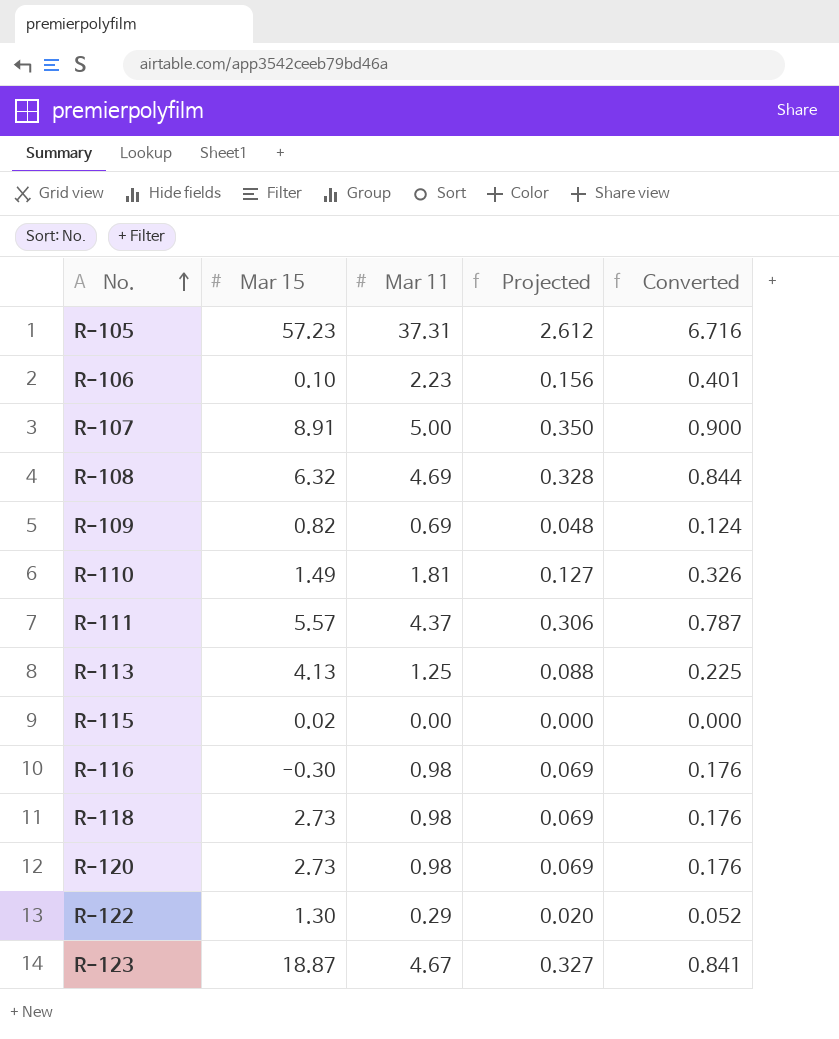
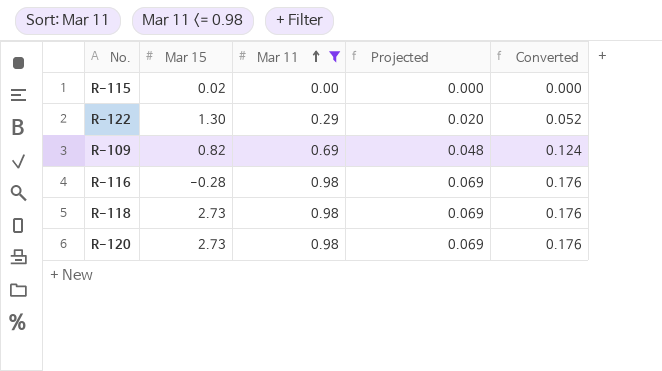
filter: none -> Mar 11 <= 0.98
row order: No. ascending -> Mar 11 ascending
R-116 | Mar 15: -0.30 -> -0.28

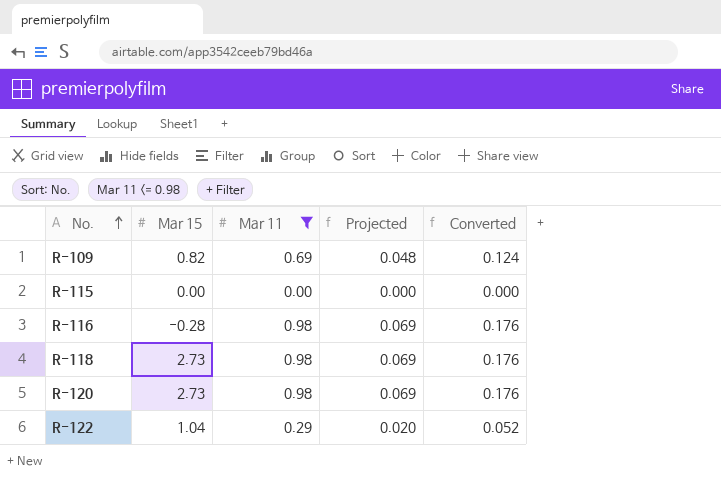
row order: Mar 11 ascending -> No. ascending
R-115 | Mar 15: 0.02 -> 0.00
R-122 | Mar 15: 1.30 -> 1.04

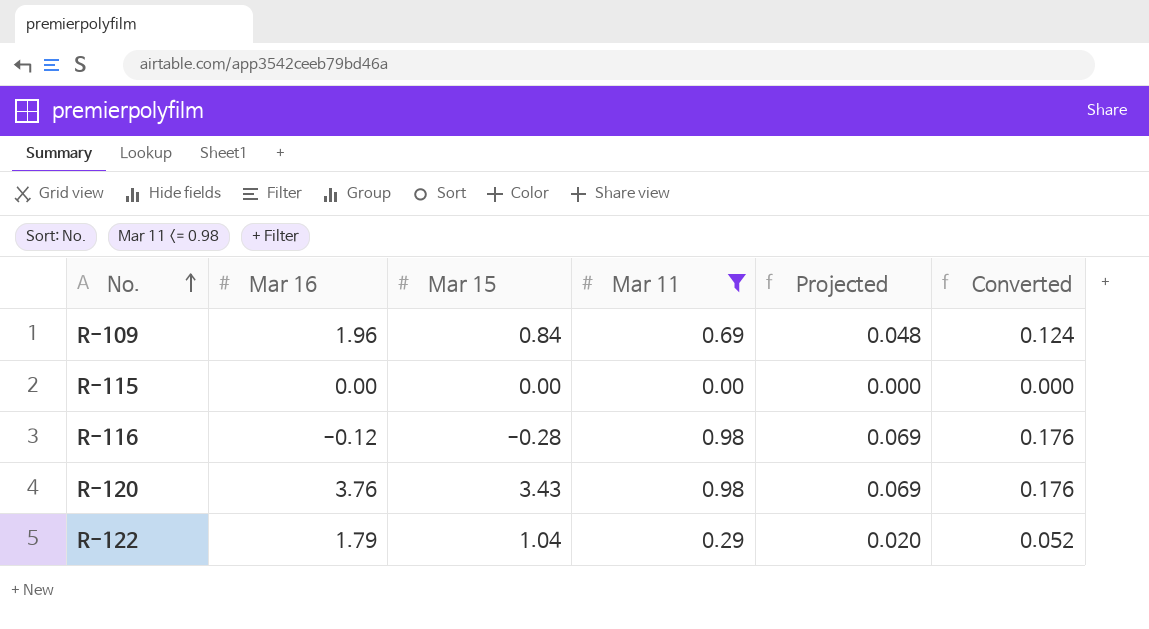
column Mar 16 | position: none -> 2
row R-118: 2.73 | 0.98 | 0.069 | 0.176 -> none
R-109 | Mar 15: 0.82 -> 0.84
R-120 | Mar 15: 2.73 -> 3.43

